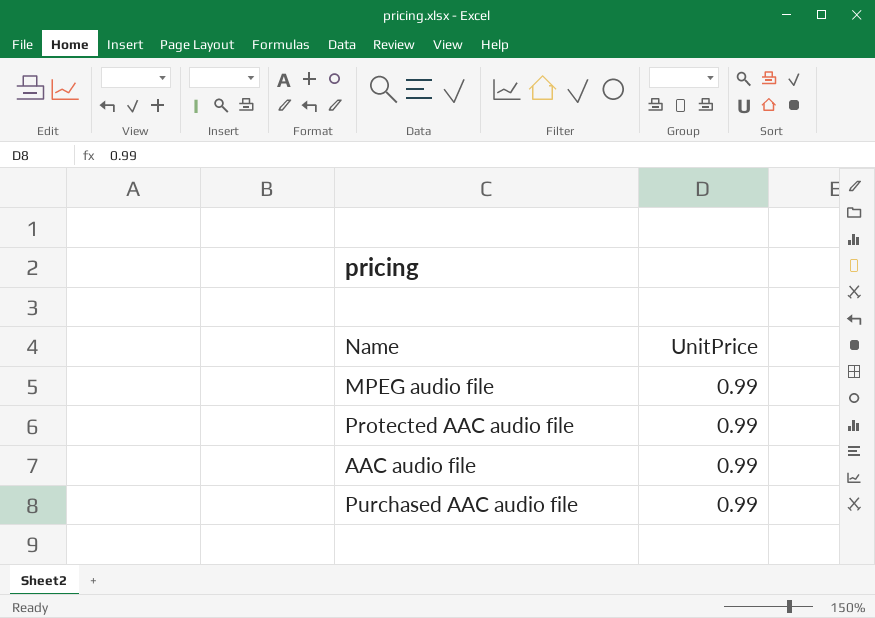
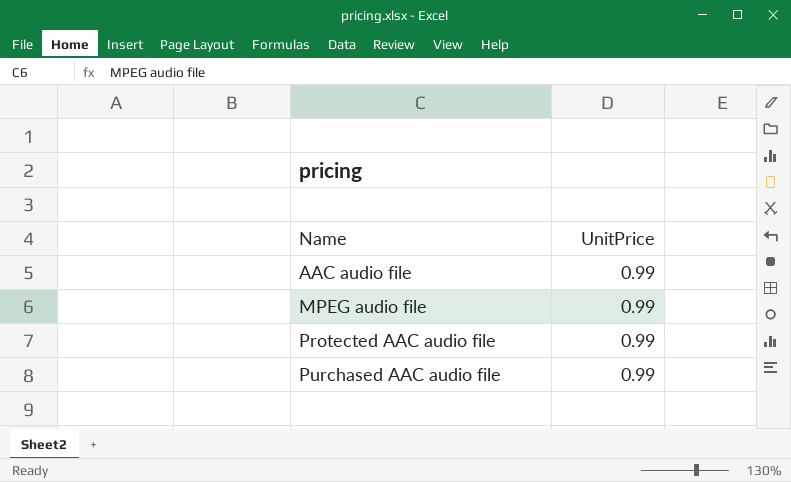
row order: none -> Name ascending

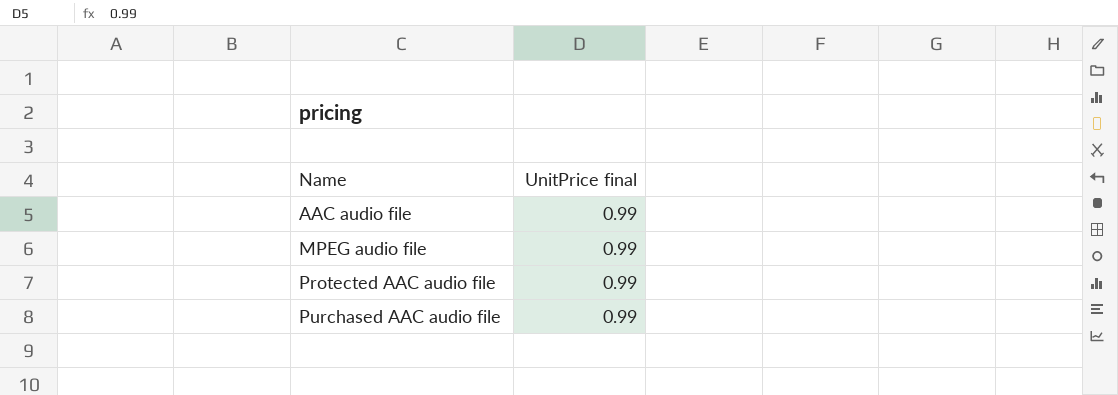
column name: UnitPrice -> UnitPrice final

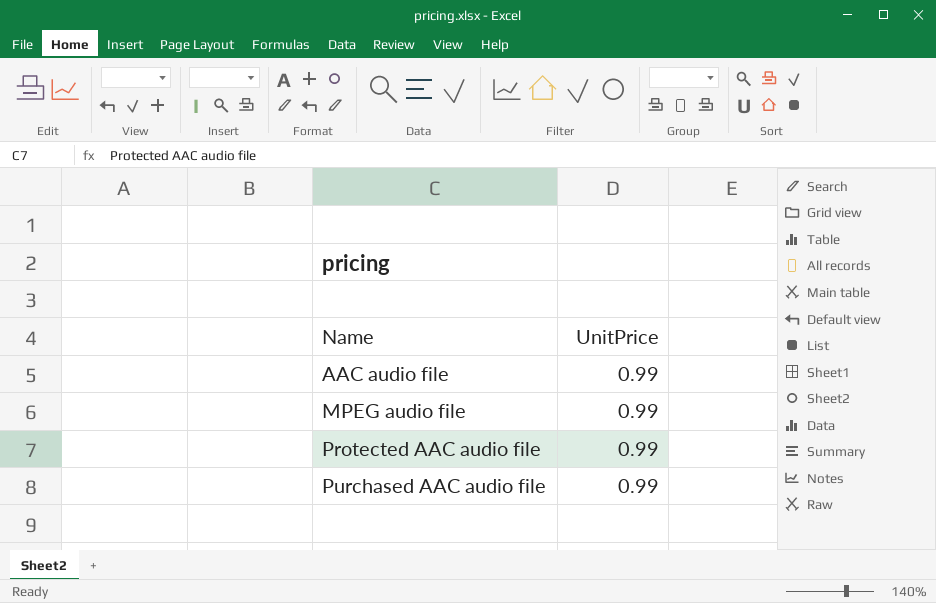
column name: UnitPrice final -> UnitPrice

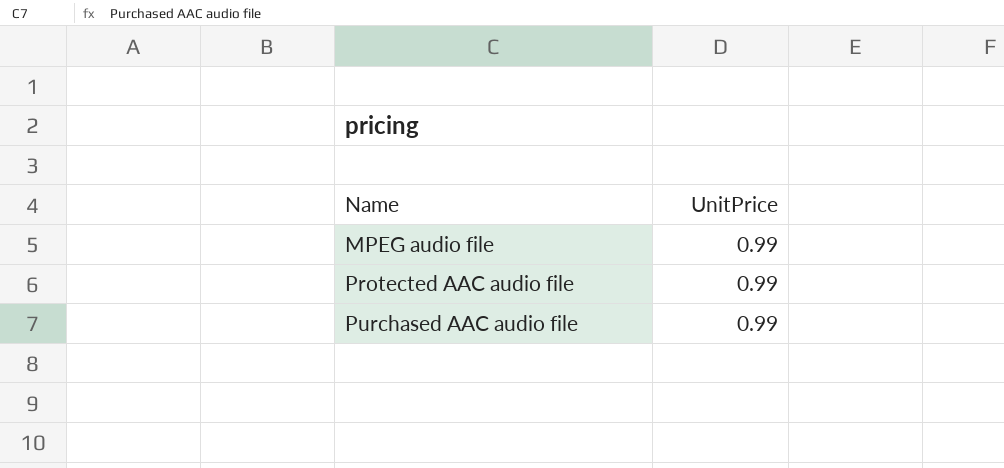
row AAC audio file: 0.99 -> none

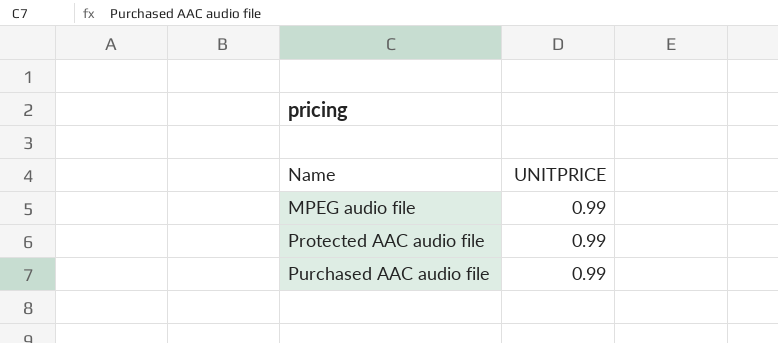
column name: UnitPrice -> UNITPRICE

